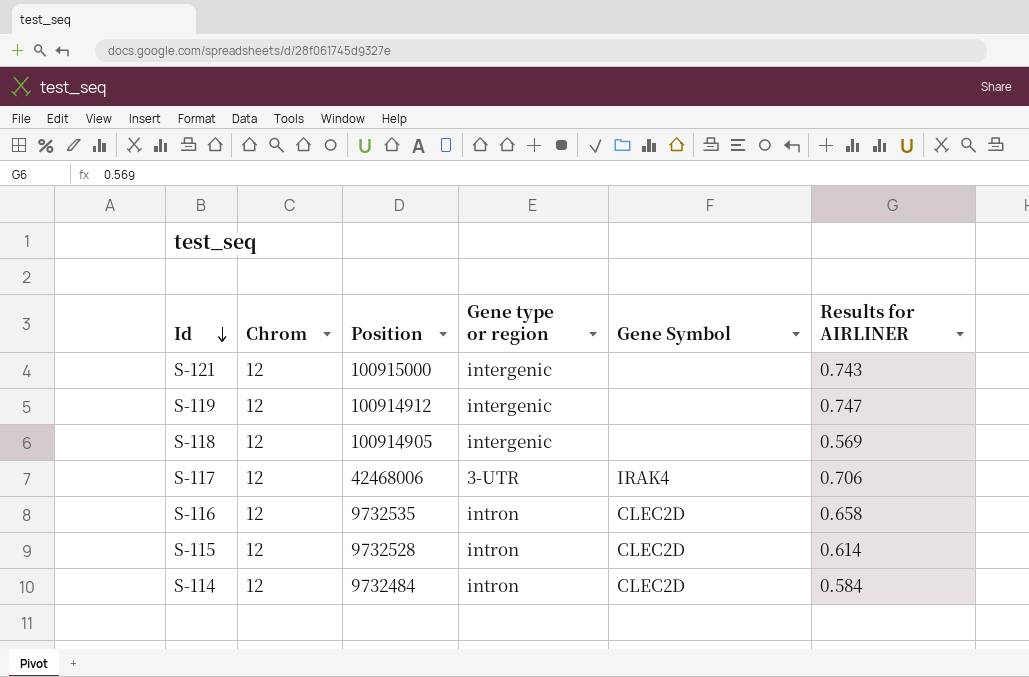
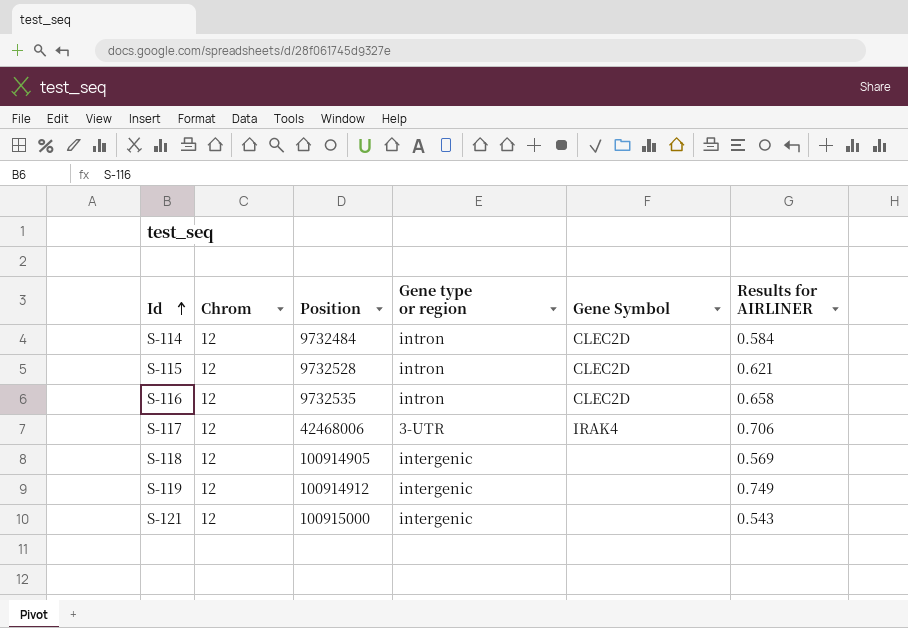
row order: Id descending -> Id ascending
S-115 | Results for AIRLINER: 0.614 -> 0.621
S-119 | Results for AIRLINER: 0.747 -> 0.749
S-121 | Results for AIRLINER: 0.743 -> 0.543

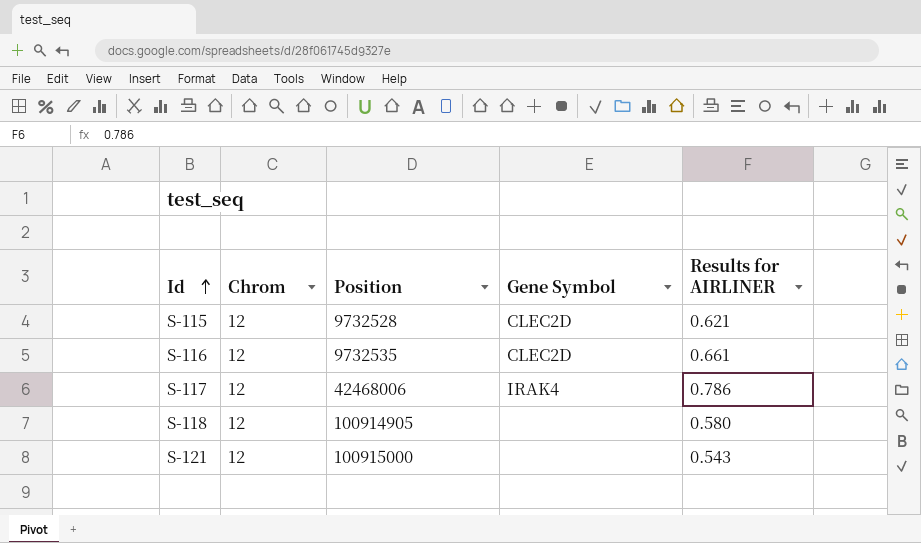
column Gene type or region | position: 4 -> none
row S-114: 12 | 9732484 | intron | CLEC2D | 0.584 -> none
row S-119: 12 | 100914912 | intergenic | none | 0.749 -> none
S-116 | Results for AIRLINER: 0.658 -> 0.661
S-117 | Results for AIRLINER: 0.706 -> 0.786
S-118 | Results for AIRLINER: 0.569 -> 0.580

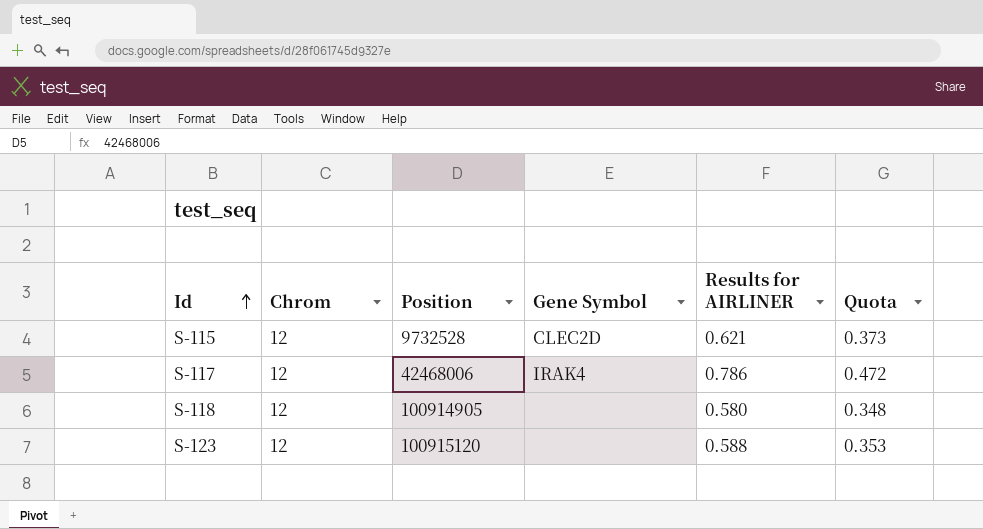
column Quota | formula: none -> [Results for AIRLINER] * 0.6
row S-116: 12 | 9732535 | CLEC2D | 0.661 -> none
row S-121: 12 | 100915000 | none | 0.543 -> none
row S-123: none -> 12 | 100915120 | none | 0.588 | 0.353

